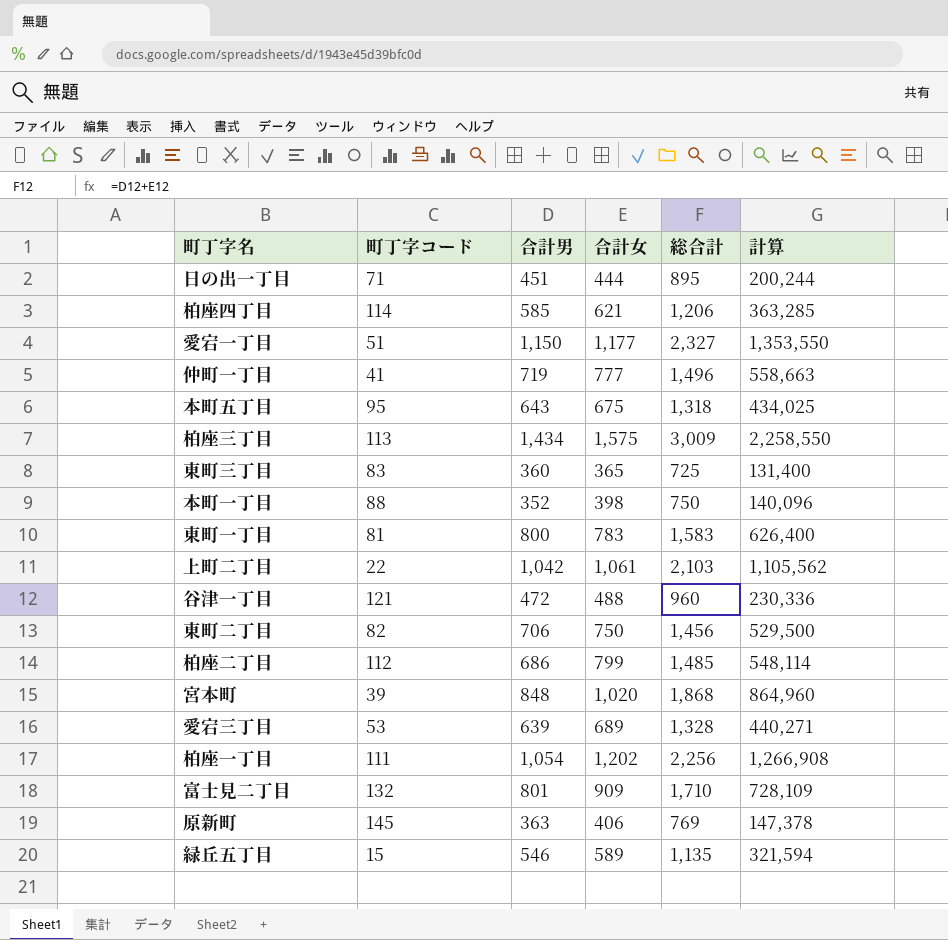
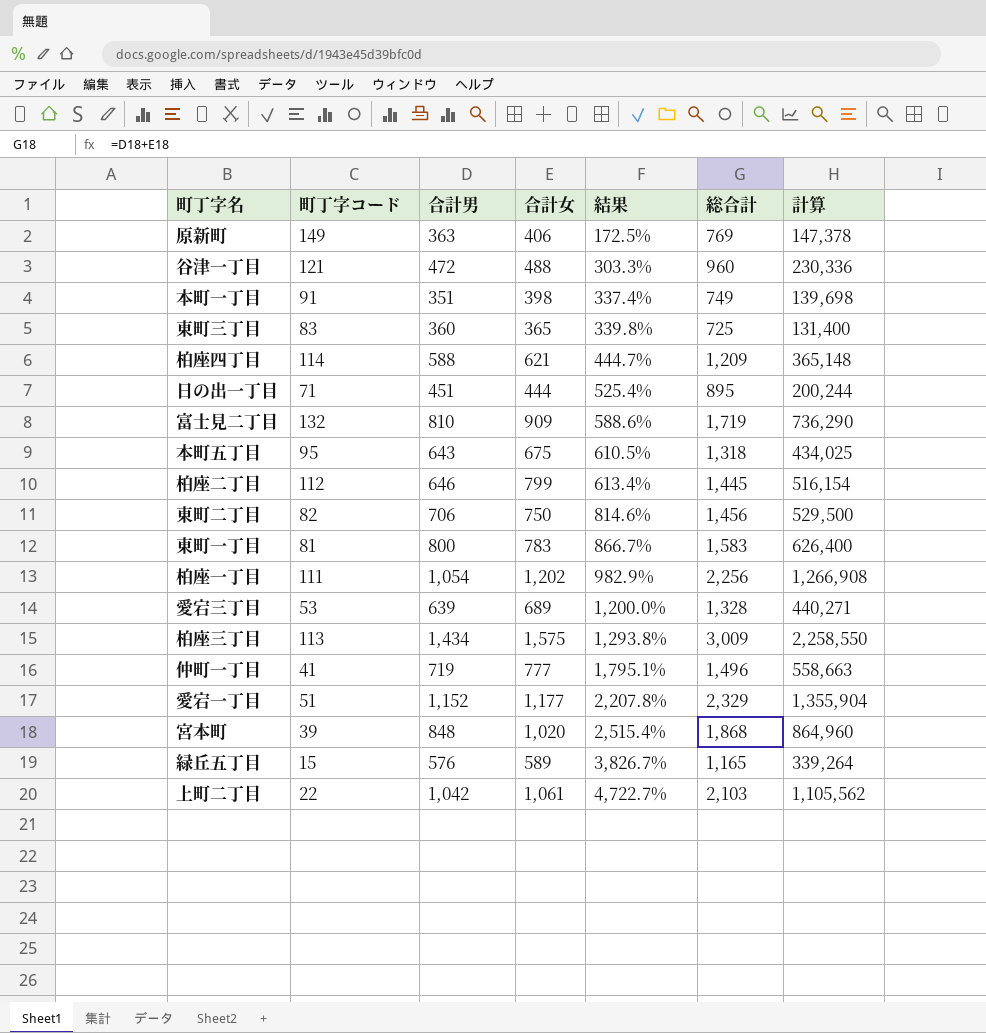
row order: none -> 結果 ascending
column 結果 | formula: none -> ([合計女] - [町丁字コード]) / [町丁字コード]
原新町 | 町丁字コード: 145 -> 149
本町一丁目 | 町丁字コード: 88 -> 91
本町一丁目 | 合計男: 352 -> 351
本町一丁目 | 総合計: 750 -> 749
本町一丁目 | 計算: 140,096 -> 139,698
柏座四丁目 | 合計男: 585 -> 588
柏座四丁目 | 総合計: 1,206 -> 1,209
柏座四丁目 | 計算: 363,285 -> 365,148
富士見二丁目 | 合計男: 801 -> 810
富士見二丁目 | 総合計: 1,710 -> 1,719
富士見二丁目 | 計算: 728,109 -> 736,290
柏座二丁目 | 合計男: 686 -> 646
柏座二丁目 | 総合計: 1,485 -> 1,445
柏座二丁目 | 計算: 548,114 -> 516,154
愛宕一丁目 | 合計男: 1,150 -> 1,152
愛宕一丁目 | 総合計: 2,327 -> 2,329
愛宕一丁目 | 計算: 1,353,550 -> 1,355,904
緑丘五丁目 | 合計男: 546 -> 576
緑丘五丁目 | 総合計: 1,135 -> 1,165
緑丘五丁目 | 計算: 321,594 -> 339,264

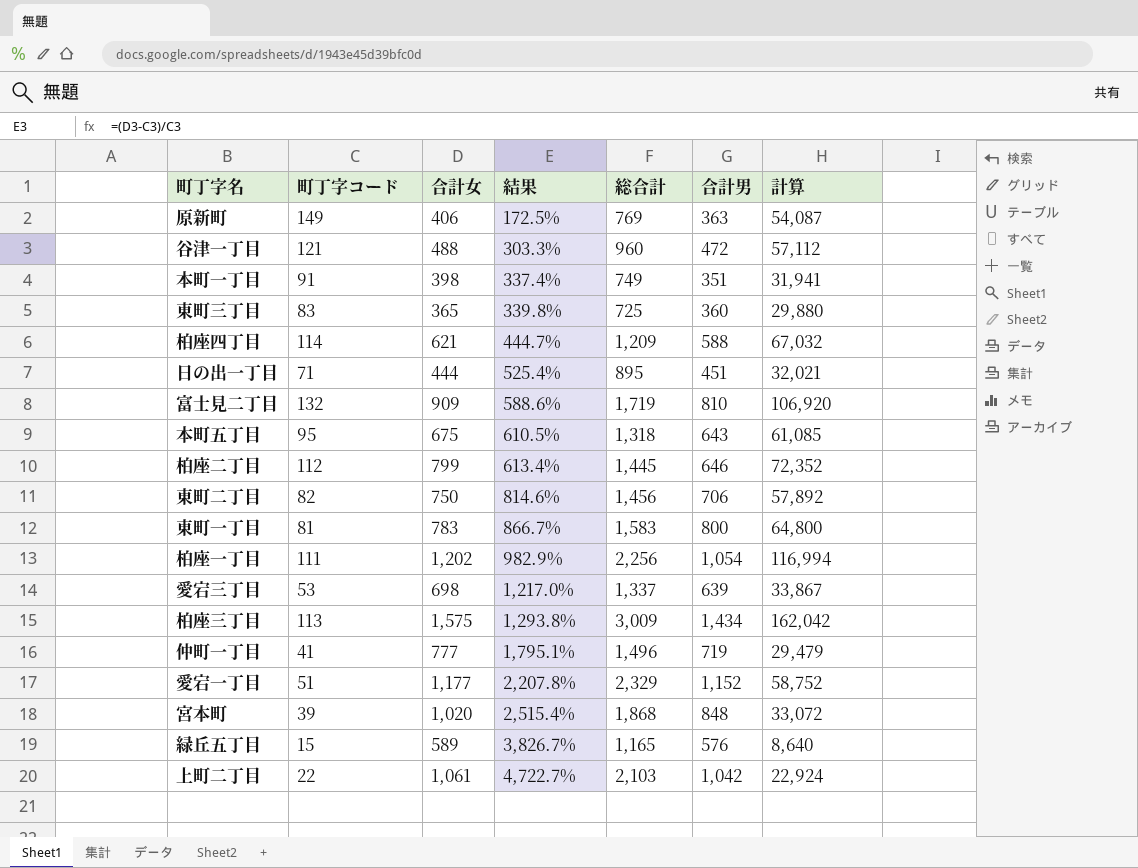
column 合計男 | position: 3 -> 6
column 計算 | formula: [合計男] * [合計女] -> [町丁字コード] * [合計男]
愛宕三丁目 | 合計女: 689 -> 698
愛宕三丁目 | 結果: 1,200.0% -> 1,217.0%
愛宕三丁目 | 総合計: 1,328 -> 1,337

